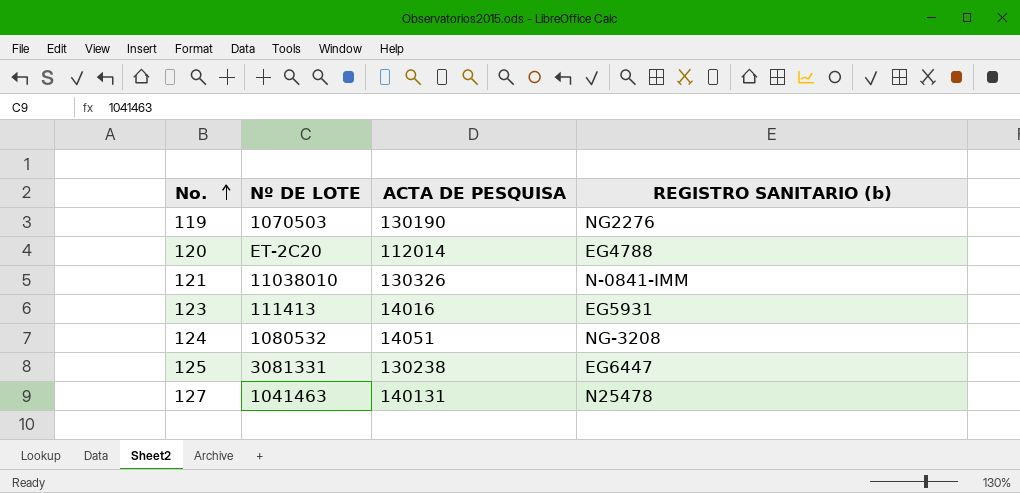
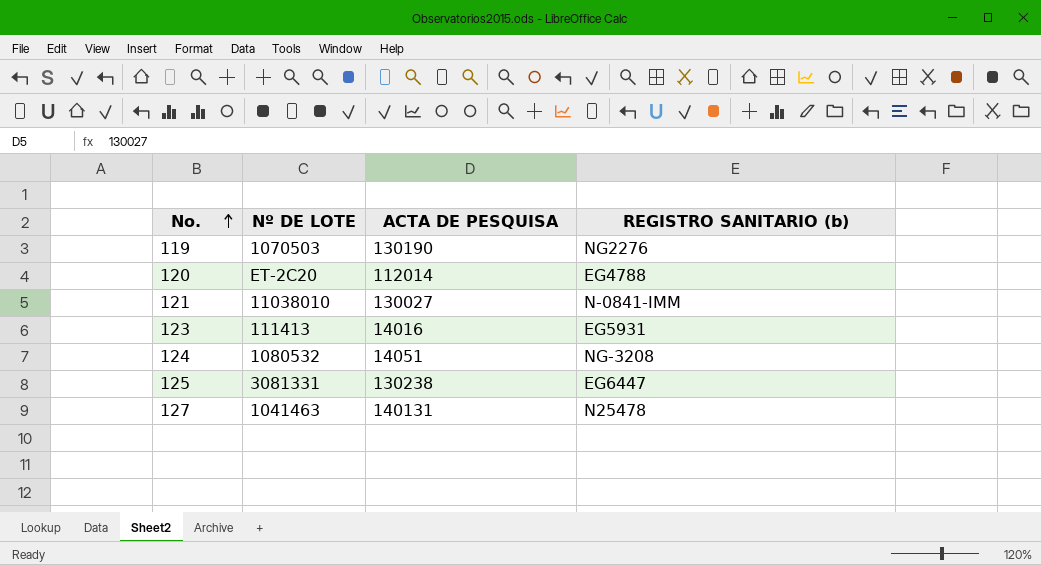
121 | ACTA DE PESQUISA: 130326 -> 130027

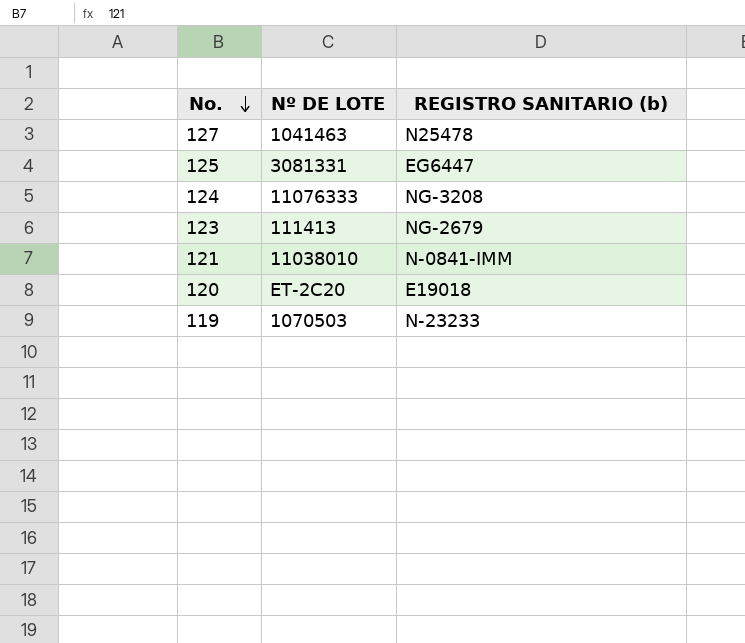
row order: No. ascending -> No. descending
column ACTA DE PESQUISA | position: 3 -> none
124 | Nº DE LOTE: 1080532 -> 11076333
123 | REGISTRO SANITARIO (b): EG5931 -> NG-2679
120 | REGISTRO SANITARIO (b): EG4788 -> E19018
119 | REGISTRO SANITARIO (b): NG2276 -> N-23233

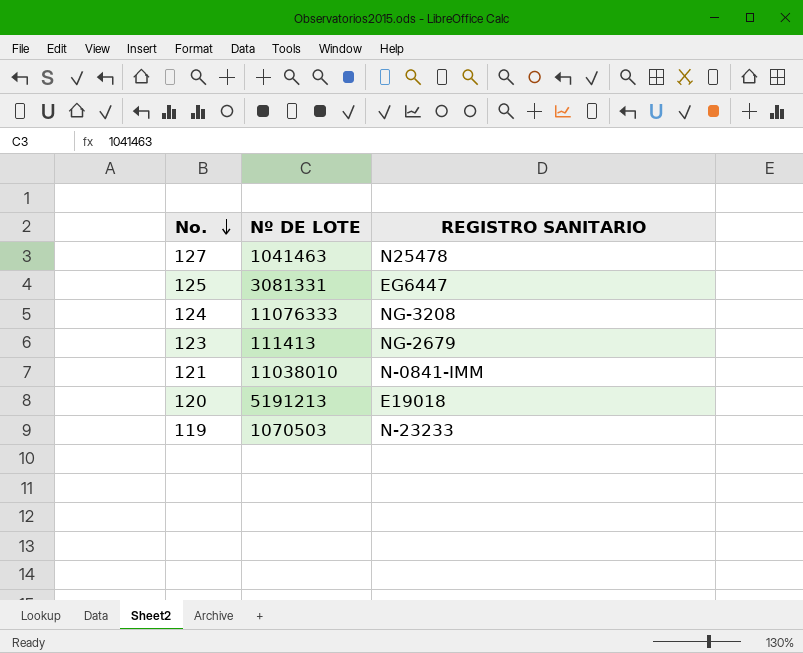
column name: REGISTRO SANITARIO (b) -> REGISTRO SANITARIO
120 | Nº DE LOTE: ET-2C20 -> 5191213

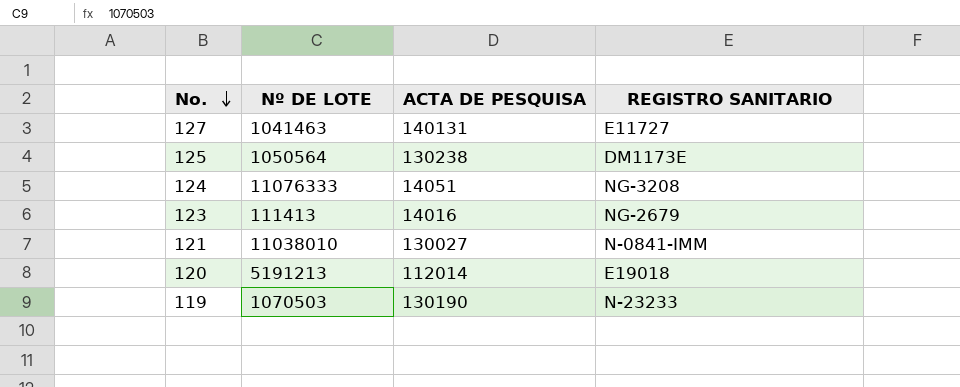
column ACTA DE PESQUISA | position: none -> 3
127 | REGISTRO SANITARIO: N25478 -> E11727
125 | Nº DE LOTE: 3081331 -> 1050564
125 | REGISTRO SANITARIO: EG6447 -> DM1173E

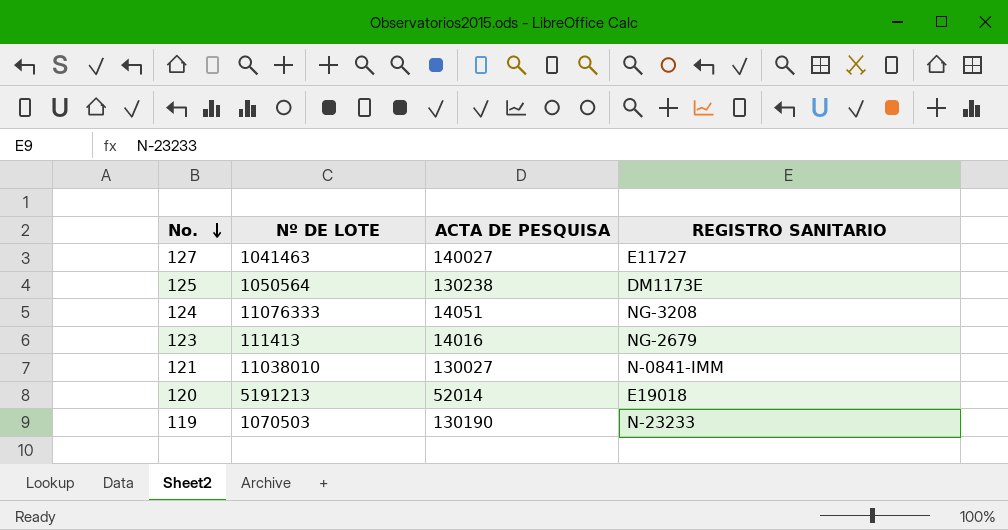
127 | ACTA DE PESQUISA: 140131 -> 140027
120 | ACTA DE PESQUISA: 112014 -> 52014

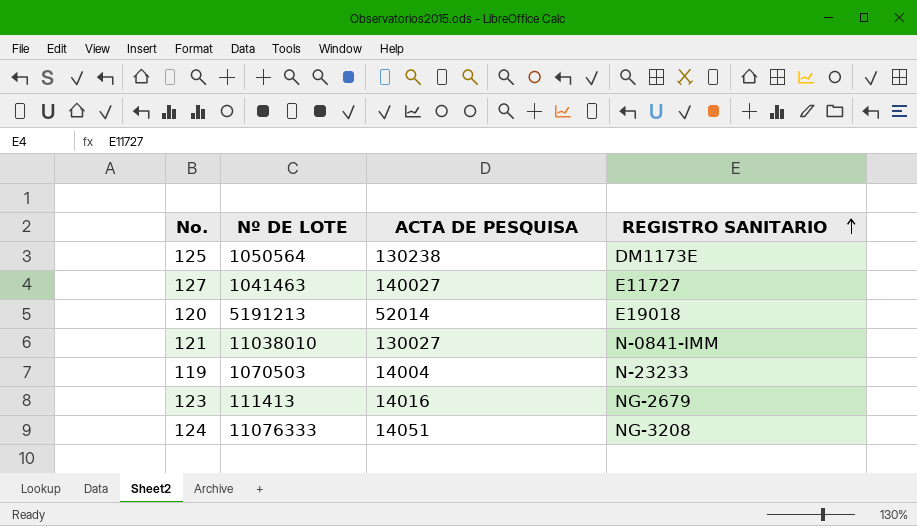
row order: No. descending -> REGISTRO SANITARIO ascending
119 | ACTA DE PESQUISA: 130190 -> 14004

